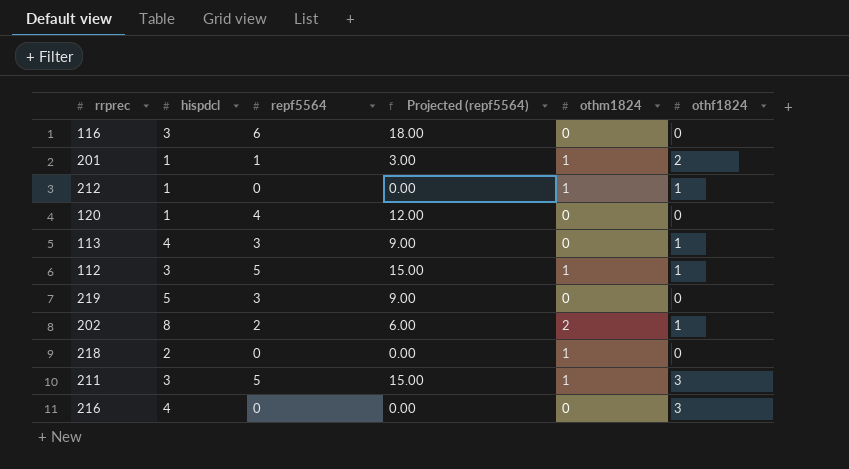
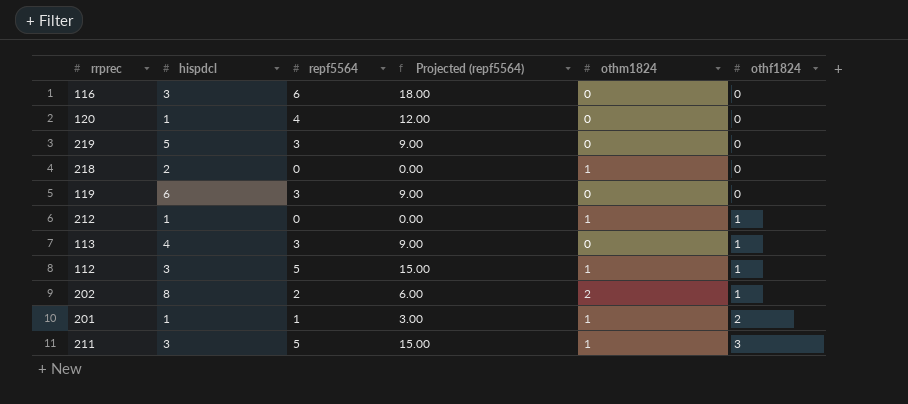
row order: none -> othf1824 ascending
row 216: 4 | 0 | 0.00 | 0 | 3 -> none
row 119: none -> 6 | 3 | 9.00 | 0 | 0

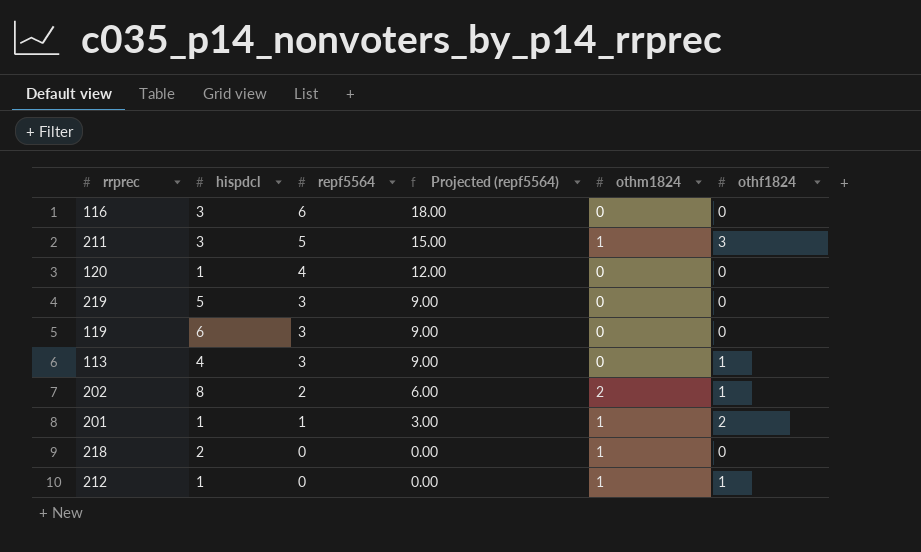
row order: othf1824 ascending -> repf5564 descending
row 112: 3 | 5 | 15.00 | 1 | 1 -> none

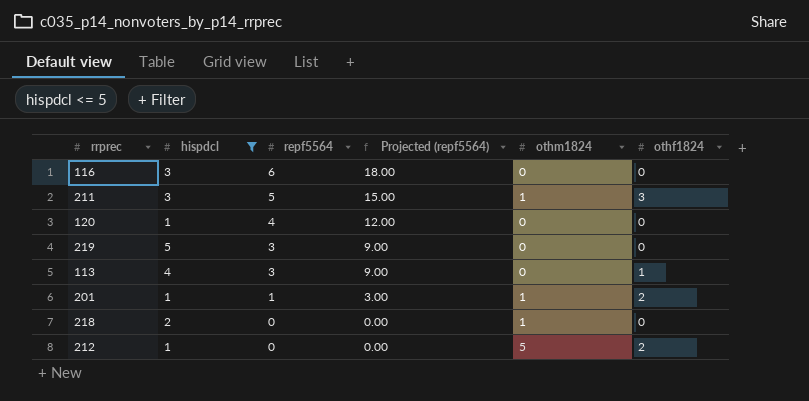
filter: none -> hispdcl <= 5
212 | othm1824: 1 -> 5
212 | othf1824: 1 -> 2

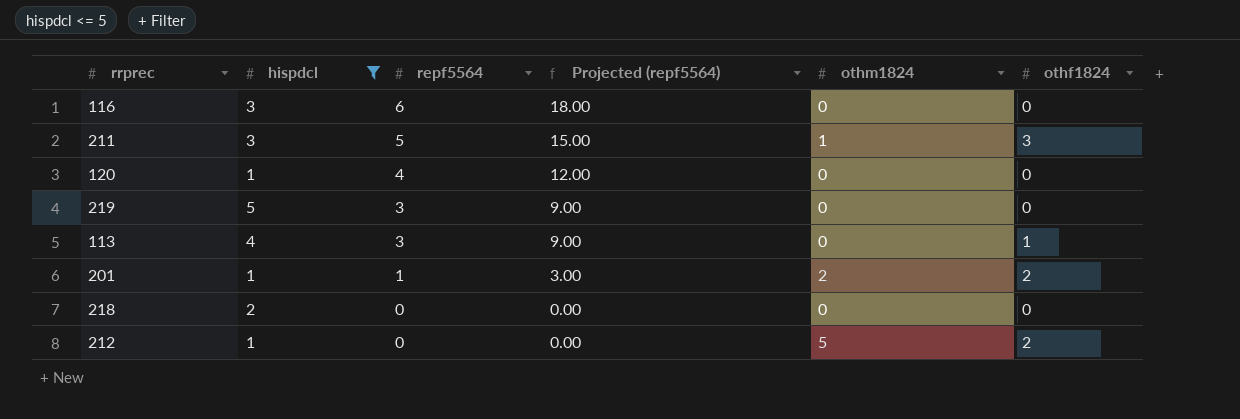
201 | othm1824: 1 -> 2
218 | othm1824: 1 -> 0

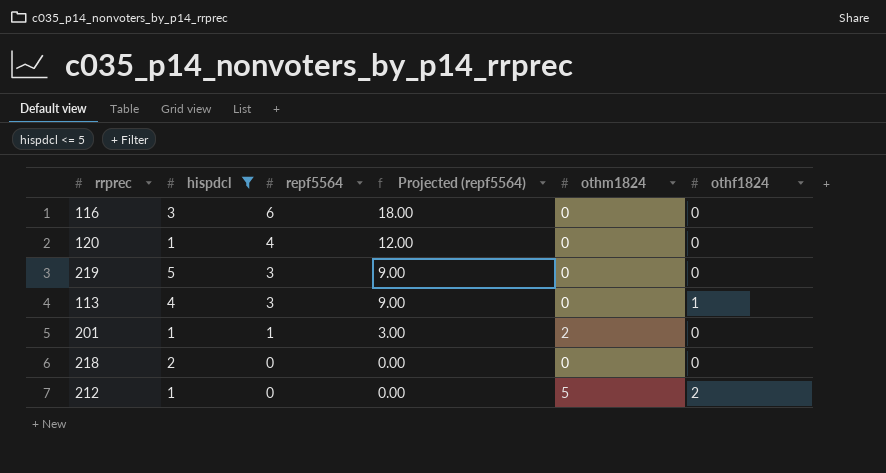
row 211: 3 | 5 | 15.00 | 1 | 3 -> none
201 | othf1824: 2 -> 0

